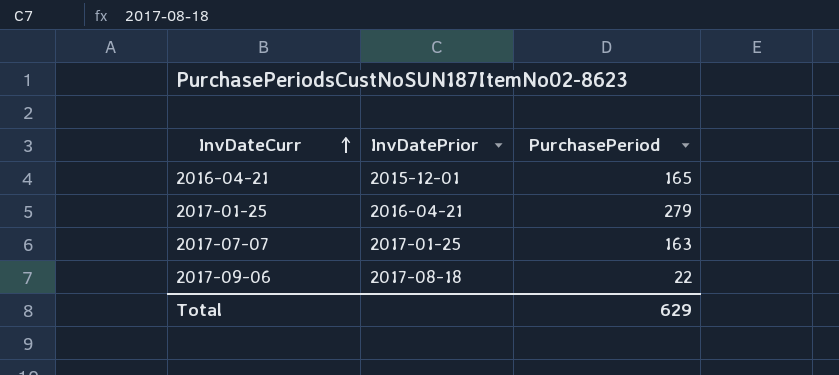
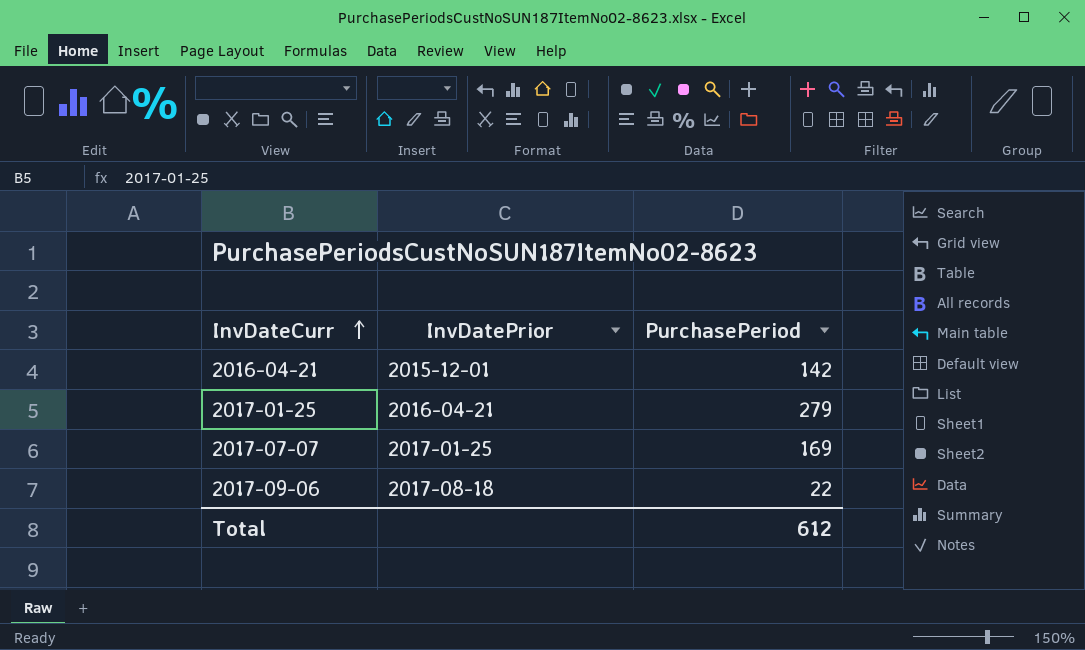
2016-04-21 | PurchasePeriod: 165 -> 142
2017-07-07 | PurchasePeriod: 163 -> 169
Total | PurchasePeriod: 629 -> 612

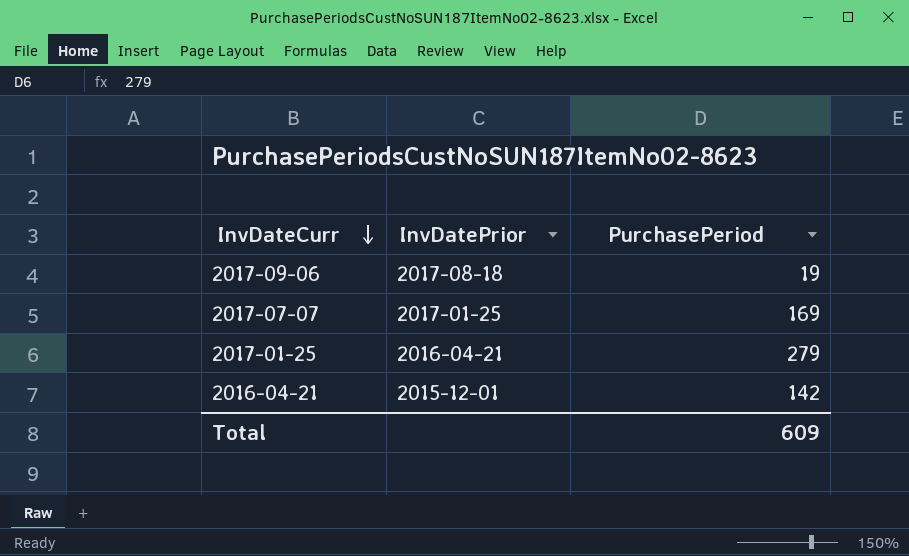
row order: InvDateCurr ascending -> InvDateCurr descending
2017-09-06 | PurchasePeriod: 22 -> 19
Total | PurchasePeriod: 612 -> 609

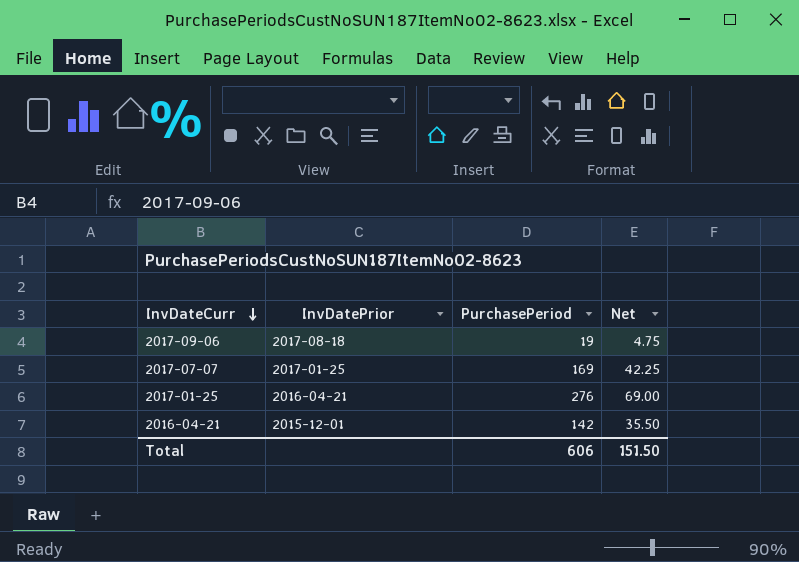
column Net | formula: none -> [PurchasePeriod] * 0.25
2017-01-25 | PurchasePeriod: 279 -> 276
Total | PurchasePeriod: 609 -> 606

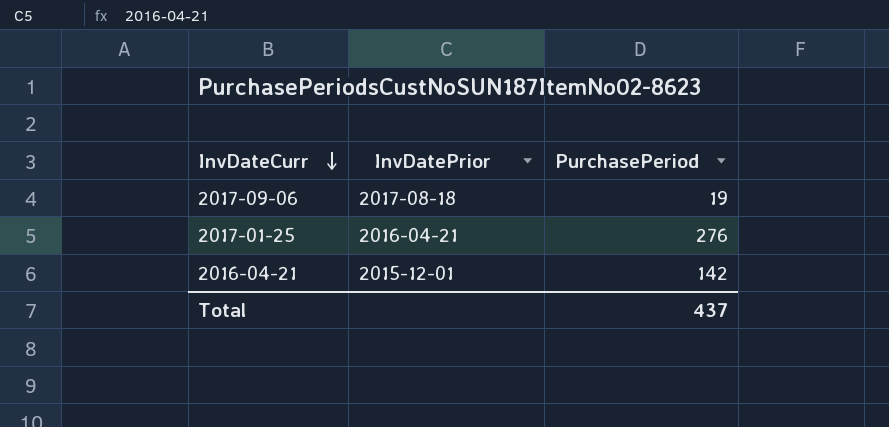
column Net | formula: [PurchasePeriod] * 0.25 -> none
row 2017-07-07: 2017-01-25 | 169 | 42.25 -> none
Total | PurchasePeriod: 606 -> 437

